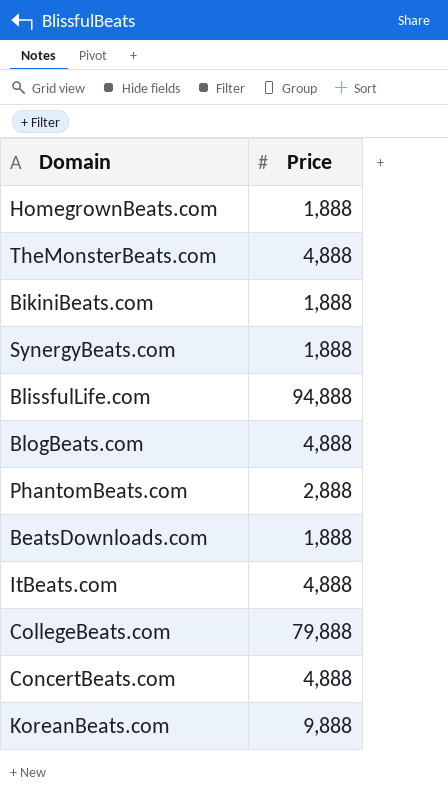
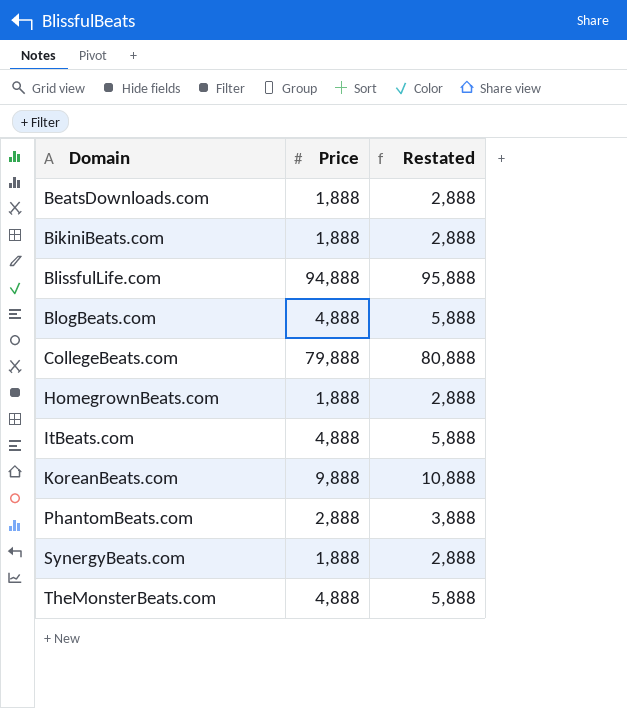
row order: none -> Domain ascending
column Restated | formula: none -> [Price] + 1000
row ConcertBeats.com: 4,888 -> none

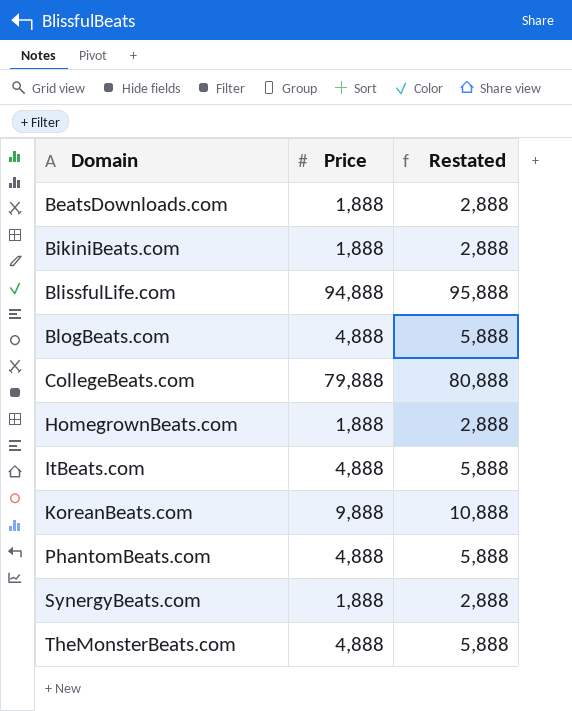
PhantomBeats.com | Price: 2,888 -> 4,888
PhantomBeats.com | Restated: 3,888 -> 5,888

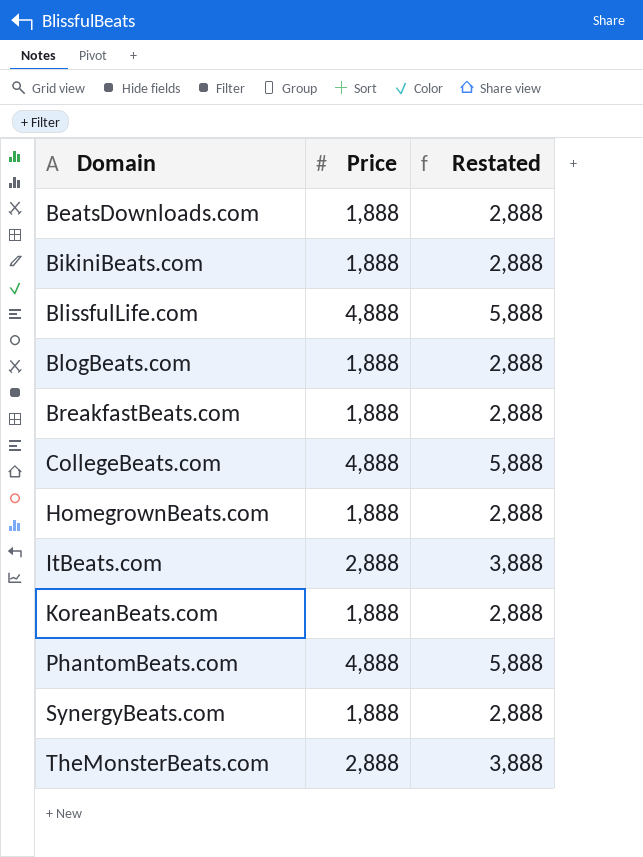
BlissfulLife.com | Price: 94,888 -> 4,888
BlissfulLife.com | Restated: 95,888 -> 5,888
BlogBeats.com | Price: 4,888 -> 1,888
BlogBeats.com | Restated: 5,888 -> 2,888
row BreakfastBeats.com: none -> 1,888 | 2,888
CollegeBeats.com | Price: 79,888 -> 4,888
CollegeBeats.com | Restated: 80,888 -> 5,888
ItBeats.com | Price: 4,888 -> 2,888
ItBeats.com | Restated: 5,888 -> 3,888
KoreanBeats.com | Price: 9,888 -> 1,888
KoreanBeats.com | Restated: 10,888 -> 2,888
TheMonsterBeats.com | Price: 4,888 -> 2,888
TheMonsterBeats.com | Restated: 5,888 -> 3,888

